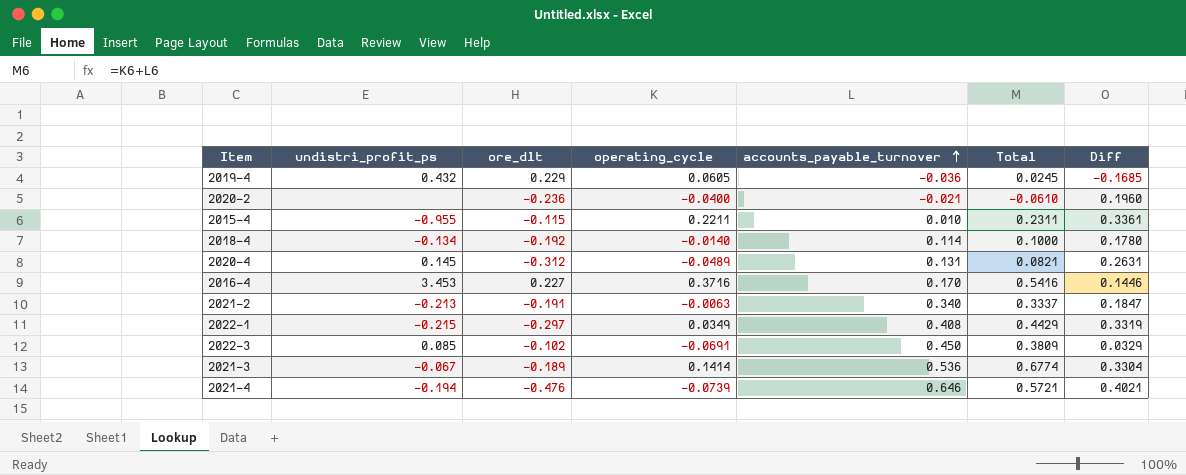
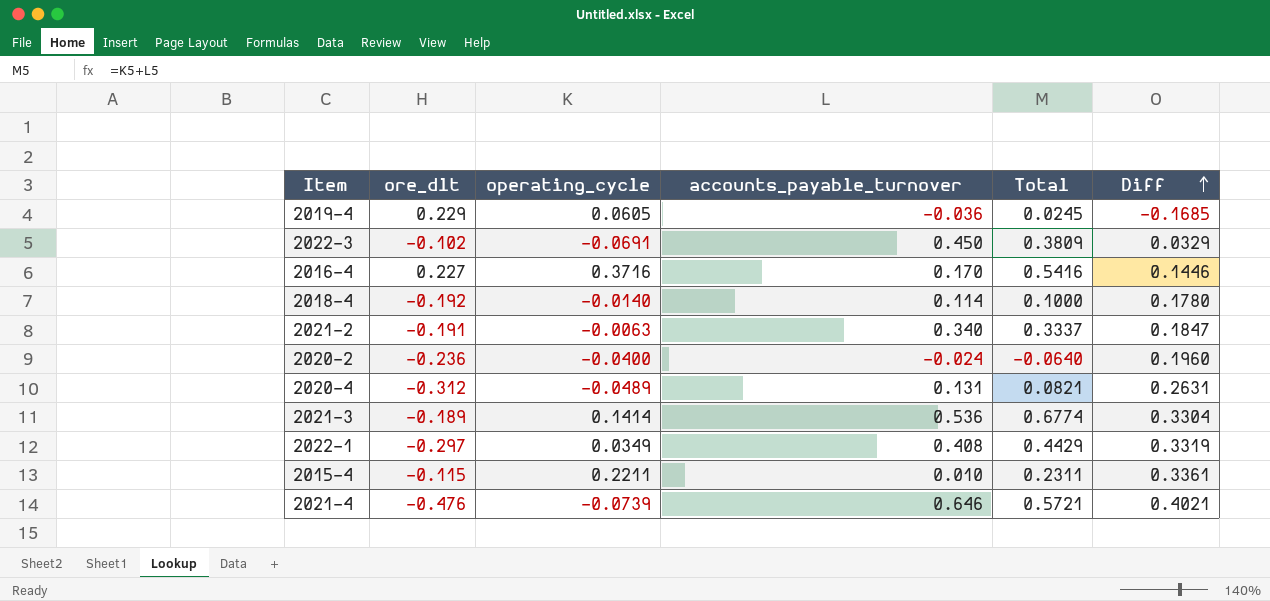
row order: accounts_payable_turnover ascending -> Diff ascending
column undistri_profit_ps | position: 2 -> none
2020-2 | accounts_payable_turnover: -0.021 -> -0.024
2020-2 | Total: -0.0610 -> -0.0640

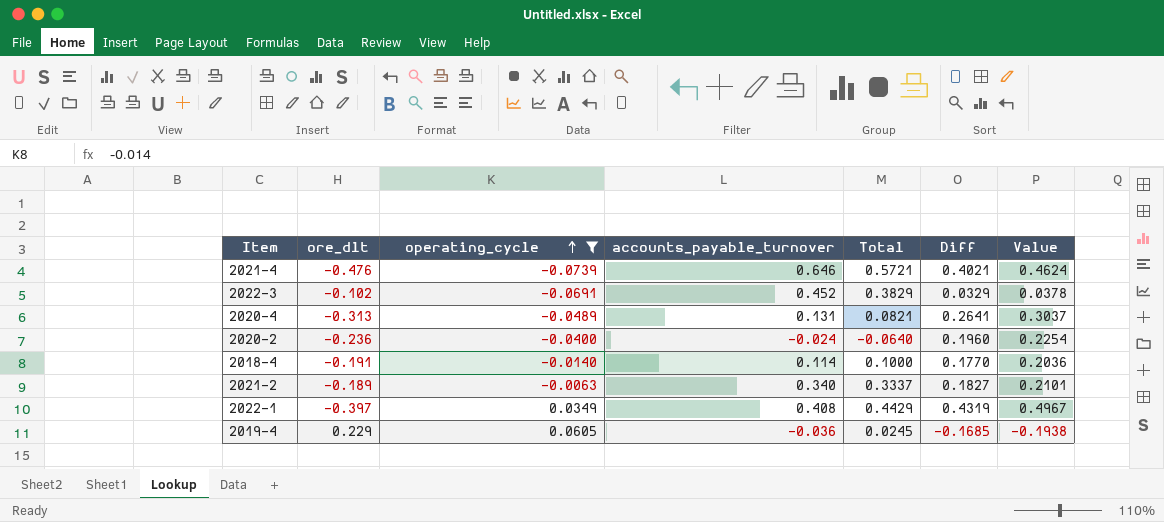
filter: none -> operating_cycle <= 0.0605
row order: Diff ascending -> operating_cycle ascending
column Value | formula: none -> [Diff] * 1.15
2022-3 | accounts_payable_turnover: 0.450 -> 0.452
2022-3 | Total: 0.3809 -> 0.3829
2020-4 | ore_dlt: -0.312 -> -0.313
2020-4 | Diff: 0.2631 -> 0.2641
2018-4 | ore_dlt: -0.192 -> -0.191
2018-4 | Diff: 0.1780 -> 0.1770
2021-2 | ore_dlt: -0.191 -> -0.189
2021-2 | Diff: 0.1847 -> 0.1827
2022-1 | ore_dlt: -0.297 -> -0.397
2022-1 | Diff: 0.3319 -> 0.4319

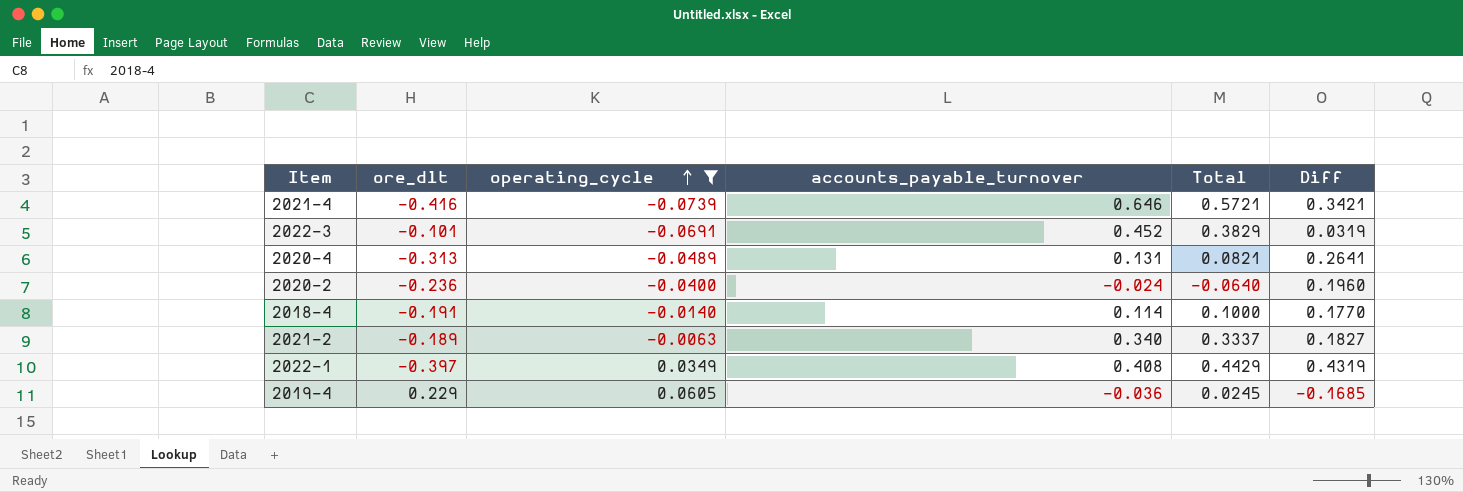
column Value | formula: [Diff] * 1.15 -> none
2021-4 | ore_dlt: -0.476 -> -0.416
2021-4 | Diff: 0.4021 -> 0.3421
2022-3 | ore_dlt: -0.102 -> -0.101
2022-3 | Diff: 0.0329 -> 0.0319

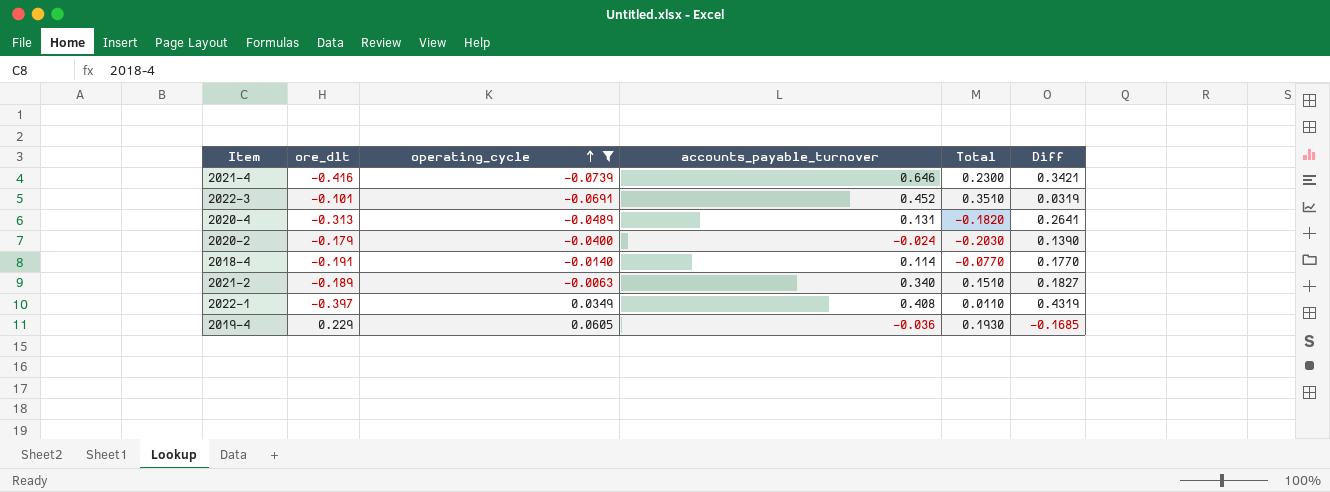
column Total | formula: [operating_cycle] + [accounts_payable_turnover] -> [ore_dlt] + [accounts_payable_turnover]
2020-2 | ore_dlt: -0.236 -> -0.179
2020-2 | Diff: 0.1960 -> 0.1390

